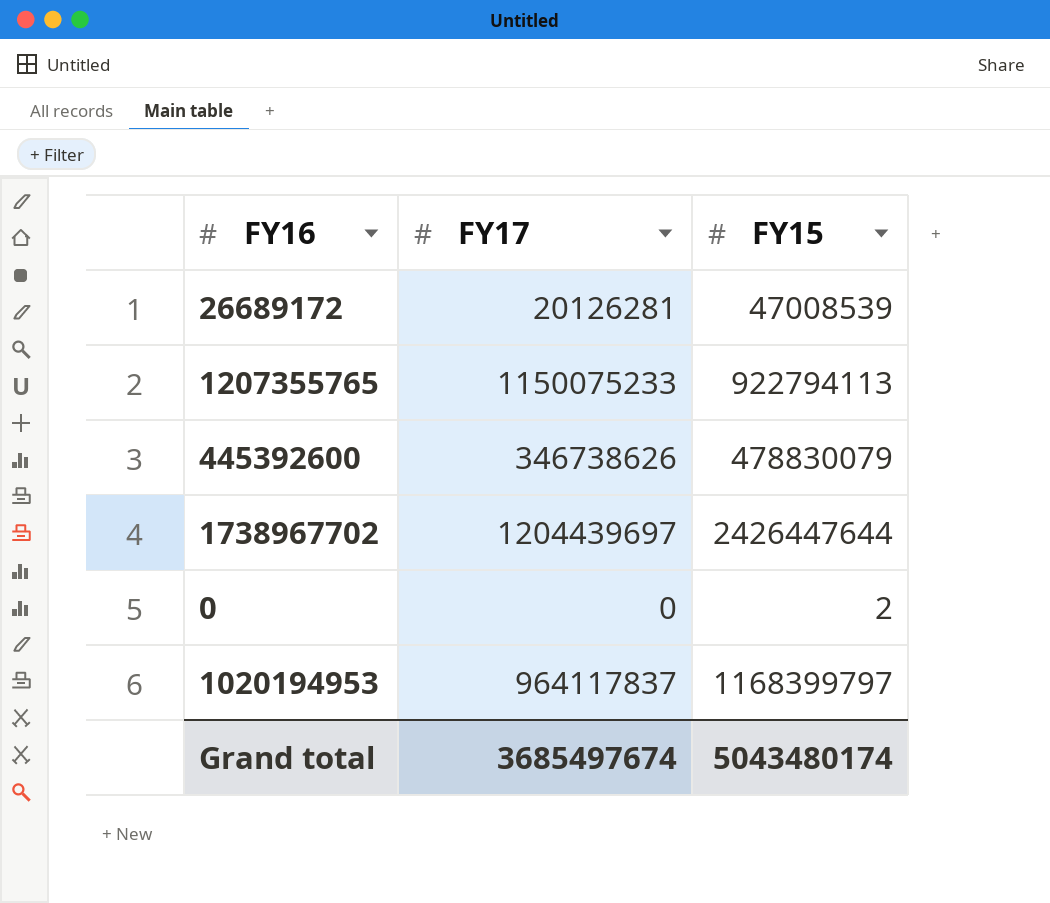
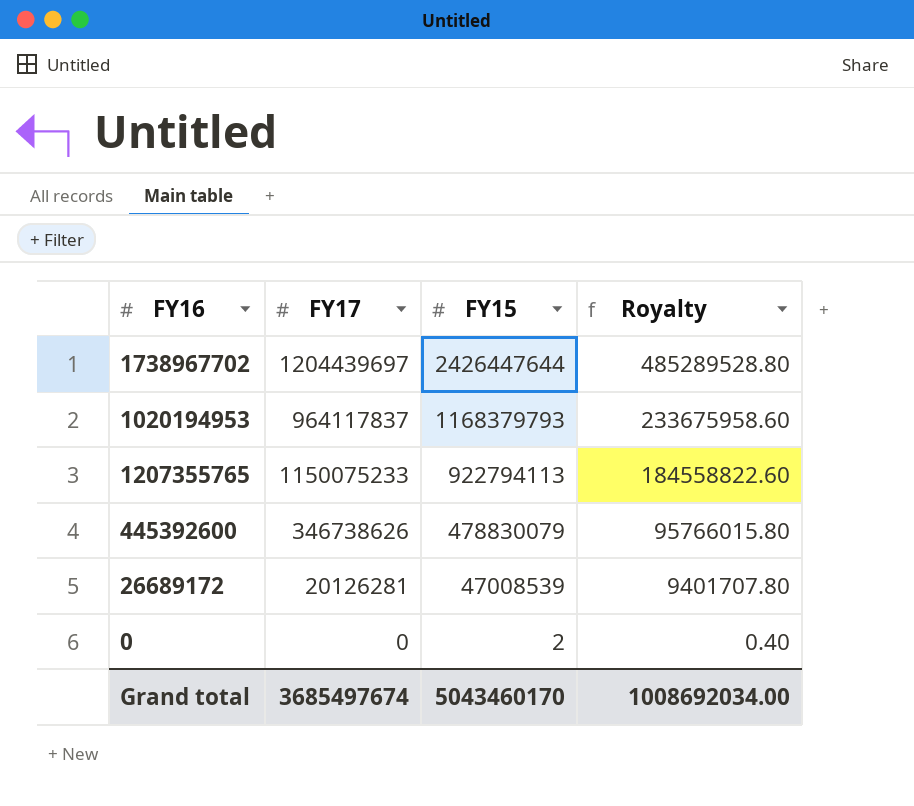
row order: none -> FY15 descending
column Royalty | formula: none -> [FY15] * 0.2
1020194953 | FY15: 1168399797 -> 1168379793
Grand total | FY15: 5043480174 -> 5043460170

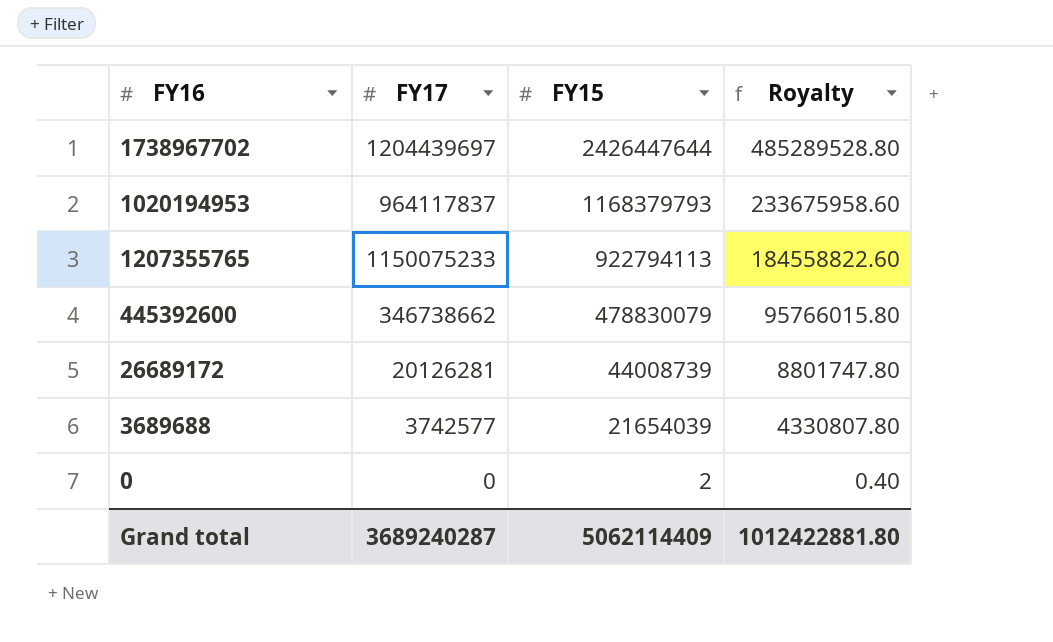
445392600 | FY17: 346738626 -> 346738662
26689172 | FY15: 47008539 -> 44008739
26689172 | Royalty: 9401707.80 -> 8801747.80
row 3689688: none -> 3742577 | 21654039 | 4330807.80
Grand total | FY17: 3685497674 -> 3689240287
Grand total | FY15: 5043460170 -> 5062114409
Grand total | Royalty: 1008692034.00 -> 1012422881.80

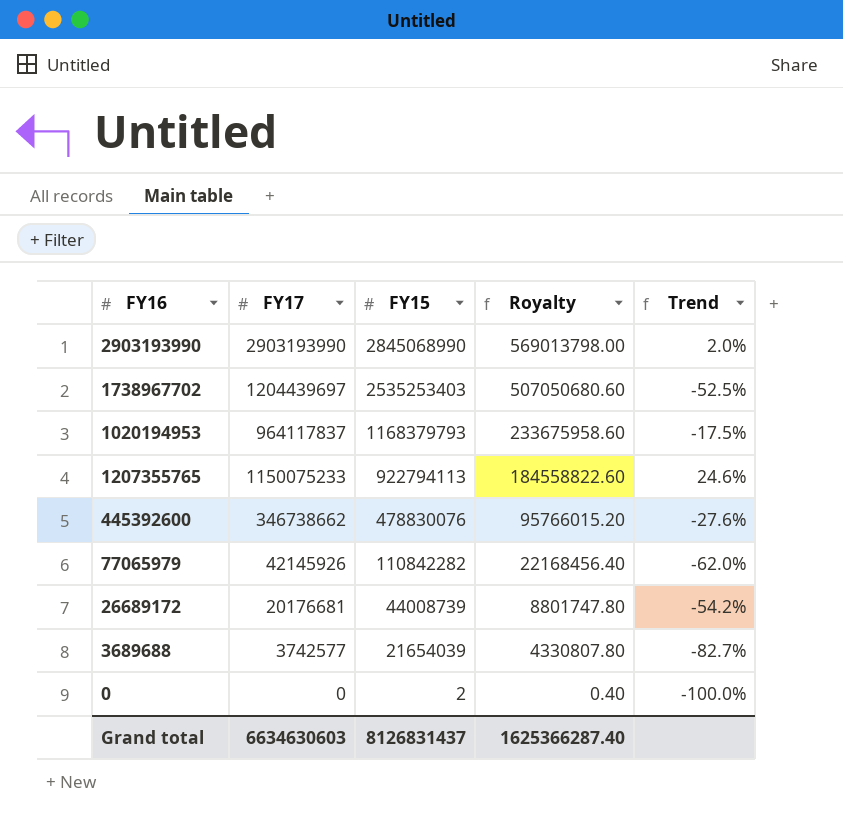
column Trend | formula: none -> ([FY17] - [FY15]) / [FY15]
row 2903193990: none -> 2903193990 | 2845068990 | 569013798.00 | 2.0%
1738967702 | FY15: 2426447644 -> 2535253403
1738967702 | Royalty: 485289528.80 -> 507050680.60
445392600 | FY15: 478830079 -> 478830076
445392600 | Royalty: 95766015.80 -> 95766015.20
row 77065979: none -> 42145926 | 110842282 | 22168456.40 | -62.0%
26689172 | FY17: 20126281 -> 20176681
Grand total | FY17: 3689240287 -> 6634630603
Grand total | FY15: 5062114409 -> 8126831437
Grand total | Royalty: 1012422881.80 -> 1625366287.40

